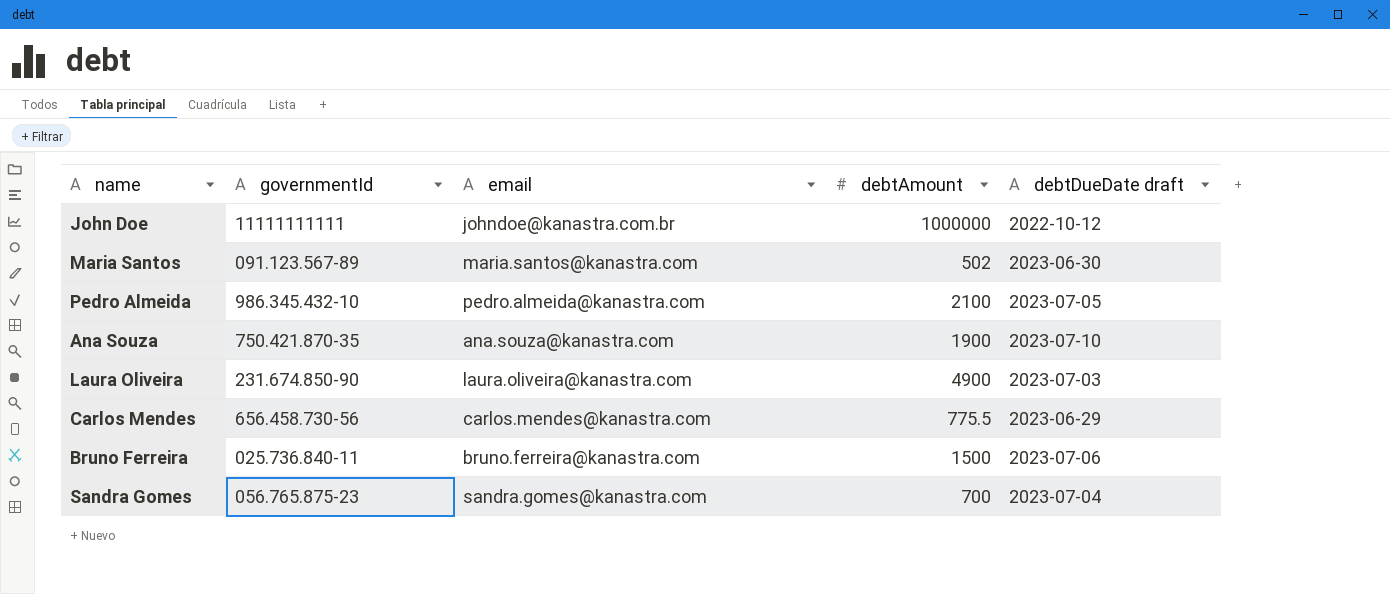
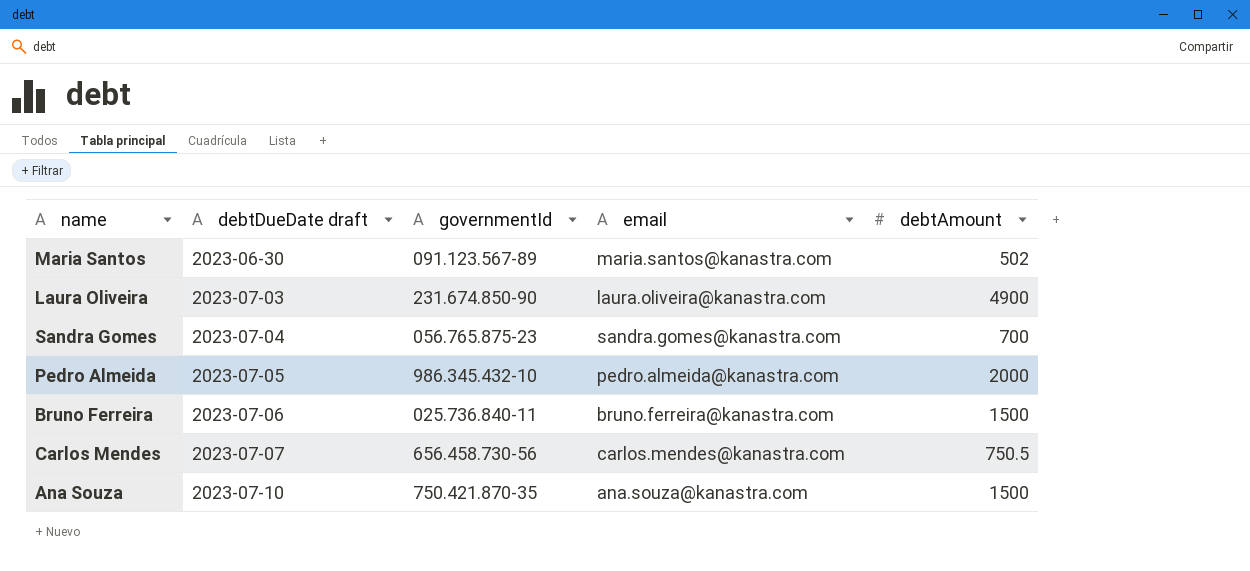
row order: none -> debtDueDate draft ascending
column debtDueDate draft | position: 5 -> 2
row John Doe: 11111111111 | johndoe@kanastra.com.br | 1000000 | 2022-10-12 -> none
Pedro Almeida | debtAmount: 2100 -> 2000
Carlos Mendes | debtDueDate draft: 2023-06-29 -> 2023-07-07
Carlos Mendes | debtAmount: 775.5 -> 750.5
Ana Souza | debtAmount: 1900 -> 1500

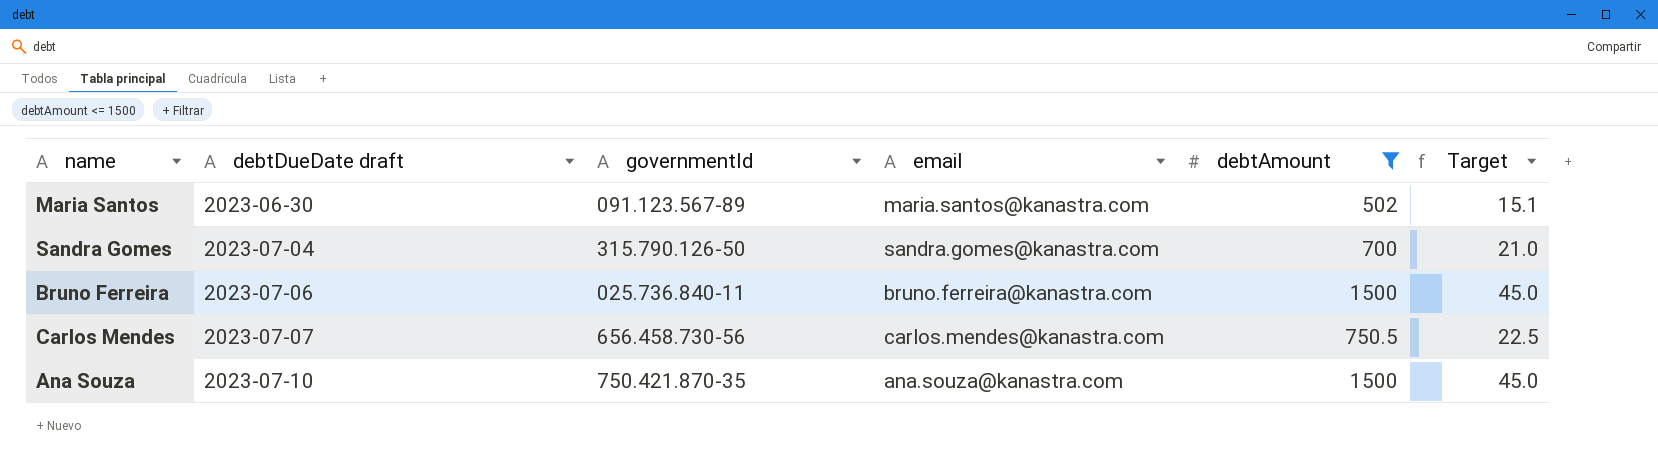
filter: none -> debtAmount <= 1500
column Target | formula: none -> [debtAmount] * 0.03
Sandra Gomes | governmentId: 056.765.875-23 -> 315.790.126-50

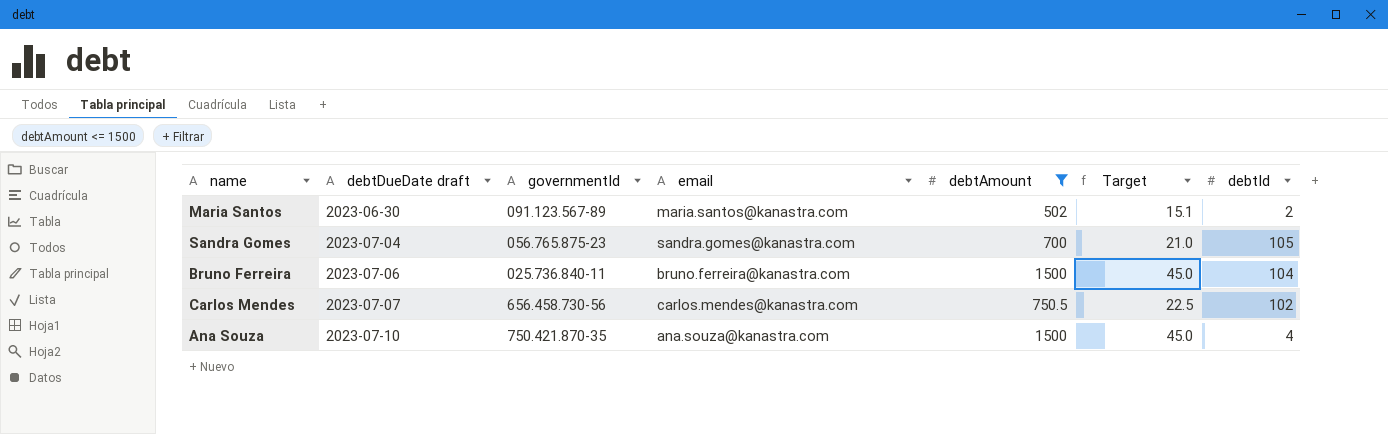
column debtId | position: none -> 7
Sandra Gomes | governmentId: 315.790.126-50 -> 056.765.875-23

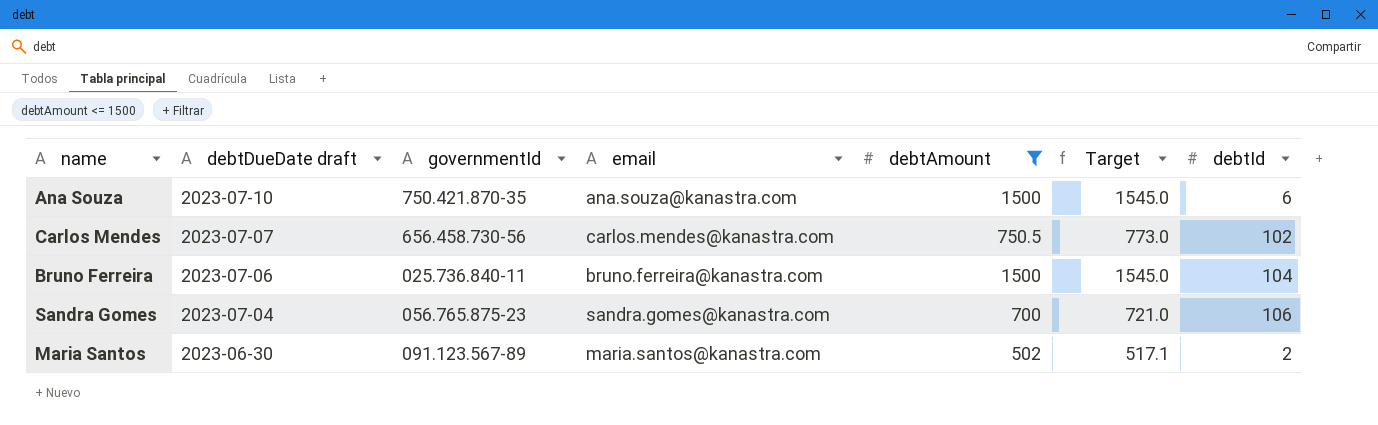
row order: debtDueDate draft ascending -> debtDueDate draft descending
column Target | formula: [debtAmount] * 0.03 -> [debtAmount] * 1.03
Ana Souza | debtId: 4 -> 6
Sandra Gomes | debtId: 105 -> 106

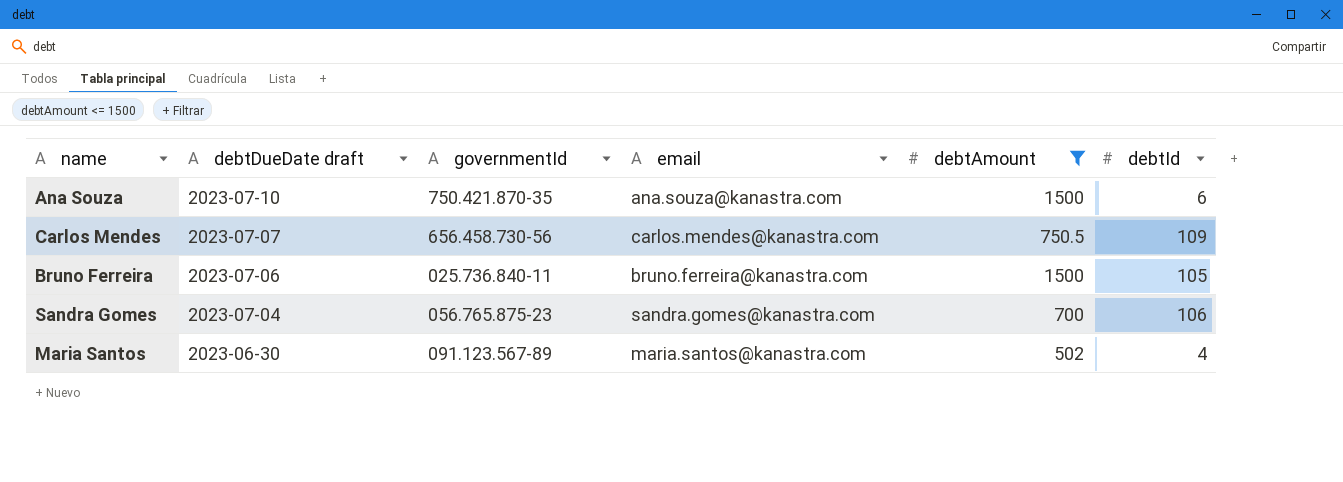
column Target | formula: [debtAmount] * 1.03 -> none
Carlos Mendes | debtId: 102 -> 109
Bruno Ferreira | debtId: 104 -> 105
Maria Santos | debtId: 2 -> 4

